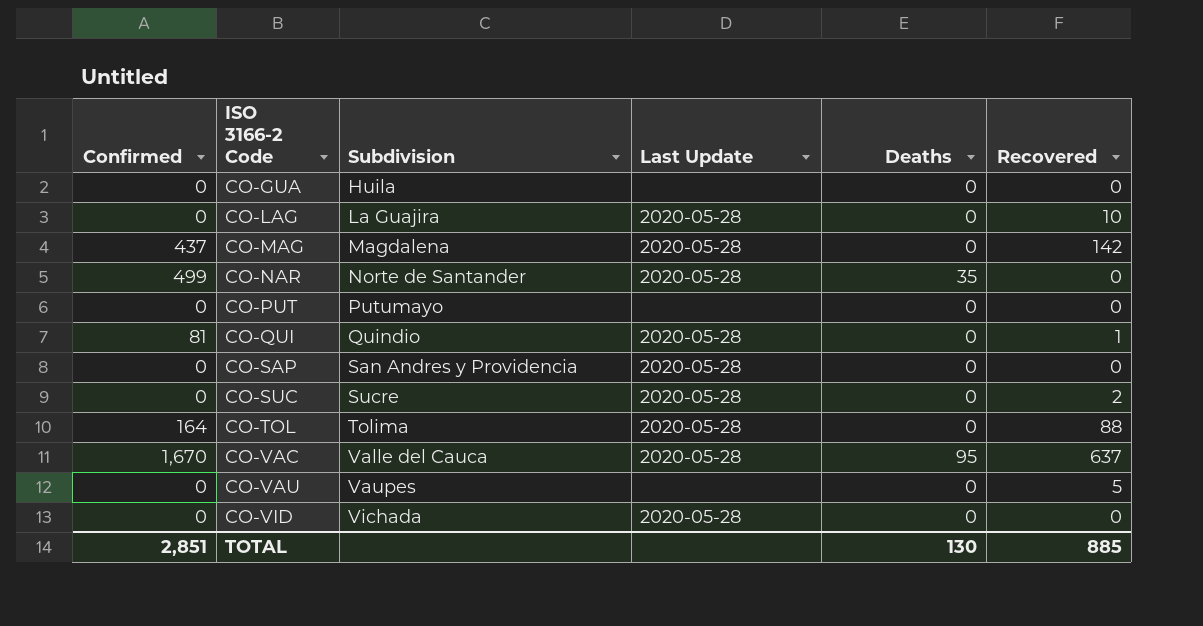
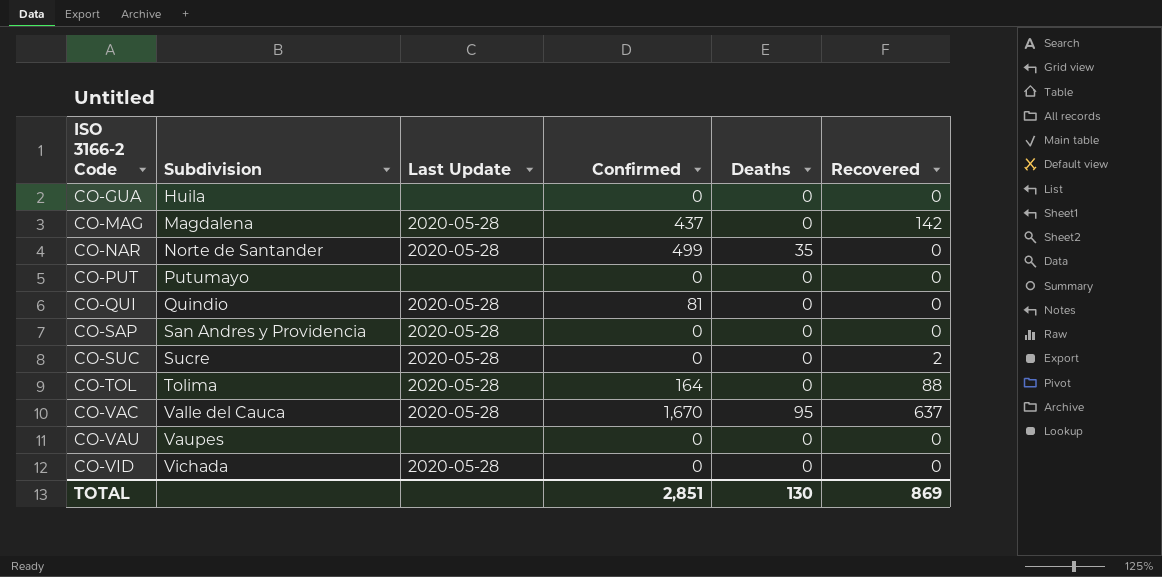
column Confirmed | position: 1 -> 4
row CO-LAG: 0 | La Guajira | 2020-05-28 | 0 | 10 -> none
CO-QUI | Recovered: 1 -> 0
CO-VAU | Recovered: 5 -> 0
TOTAL | Recovered: 885 -> 869

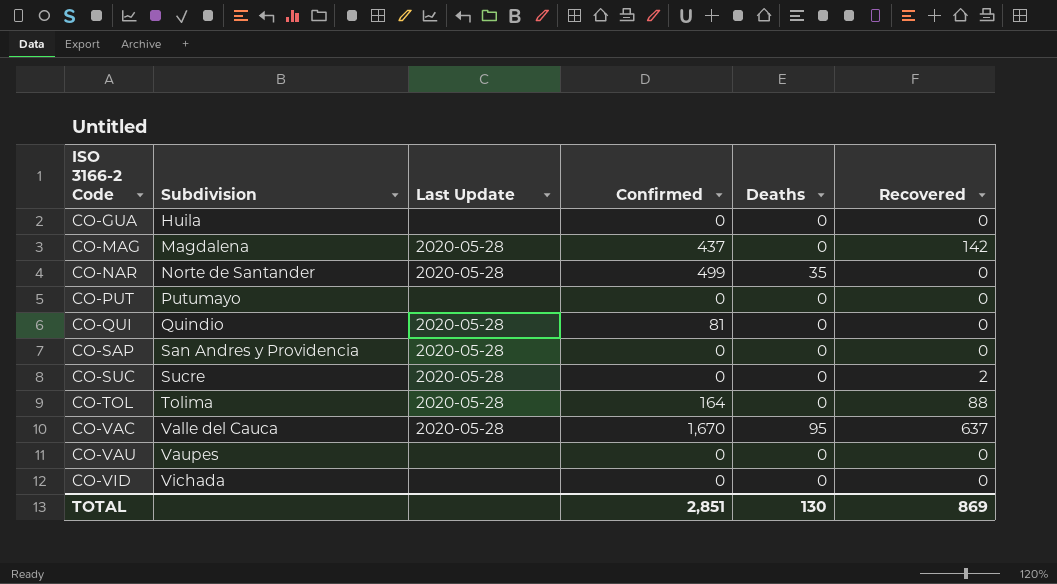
CO-VID | Last Update: 2020-05-28 -> none

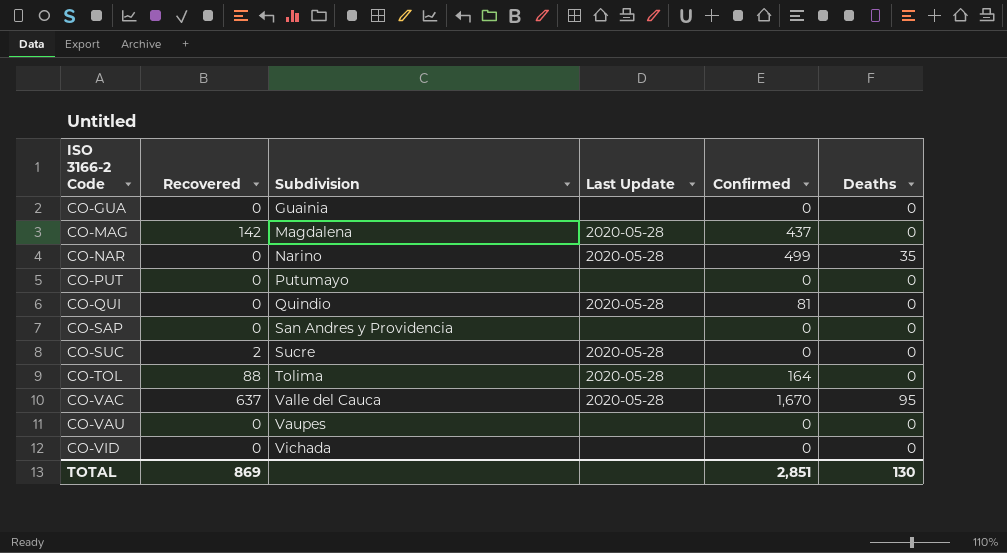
column Recovered | position: 6 -> 2
CO-GUA | Subdivision: Huila -> Guainia
CO-NAR | Subdivision: Norte de Santander -> Narino
CO-SAP | Last Update: 2020-05-28 -> none

